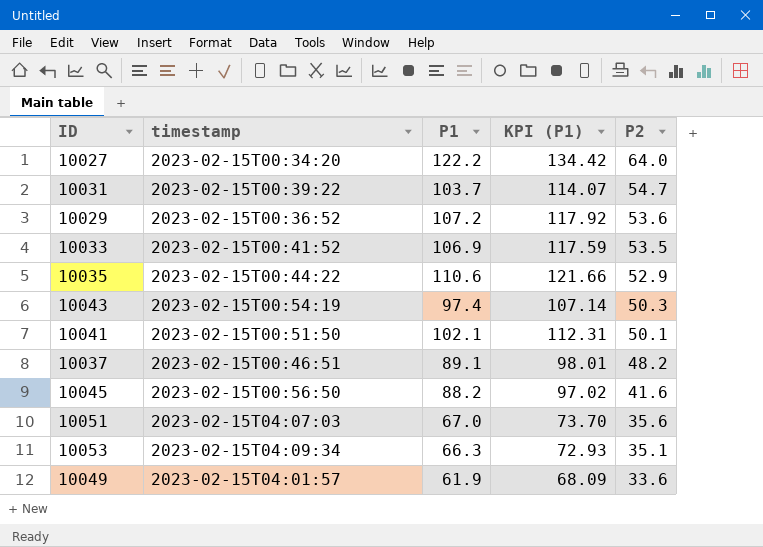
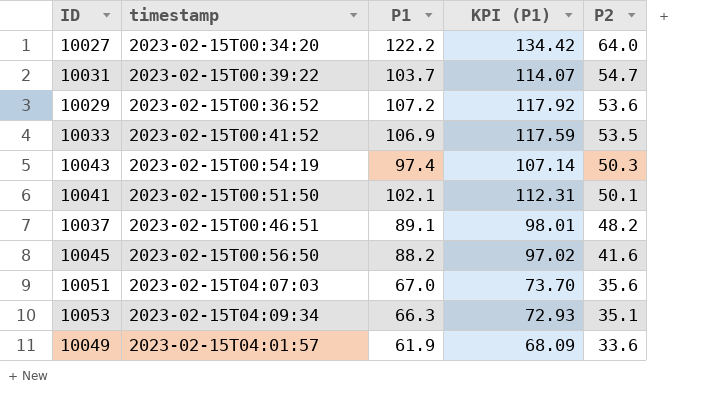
row 10035: 2023-02-15T00:44:22 | 110.6 | 121.66 | 52.9 -> none

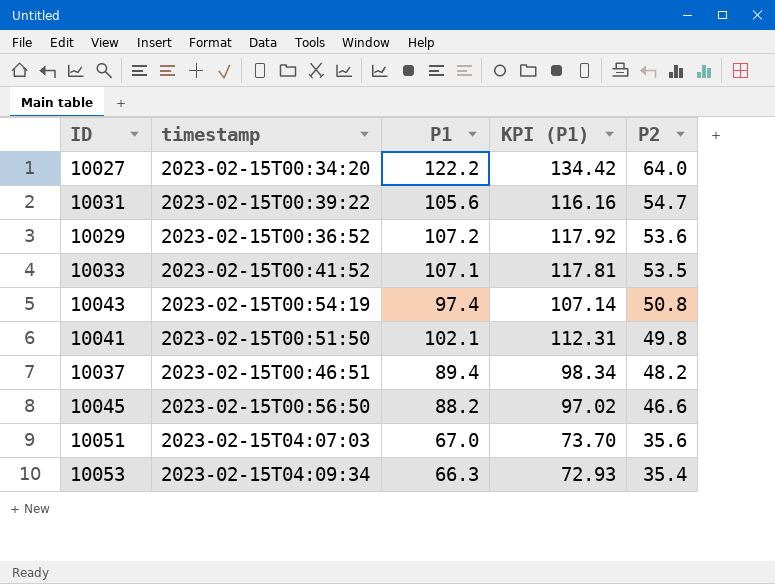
row 10049: 2023-02-15T04:01:57 | 61.9 | 68.09 | 33.6 -> none
10031 | P1: 103.7 -> 105.6
10031 | KPI (P1): 114.07 -> 116.16
10033 | P1: 106.9 -> 107.1
10033 | KPI (P1): 117.59 -> 117.81
10043 | P2: 50.3 -> 50.8
10041 | P2: 50.1 -> 49.8
10037 | P1: 89.1 -> 89.4
10037 | KPI (P1): 98.01 -> 98.34
10045 | P2: 41.6 -> 46.6
10053 | P2: 35.1 -> 35.4

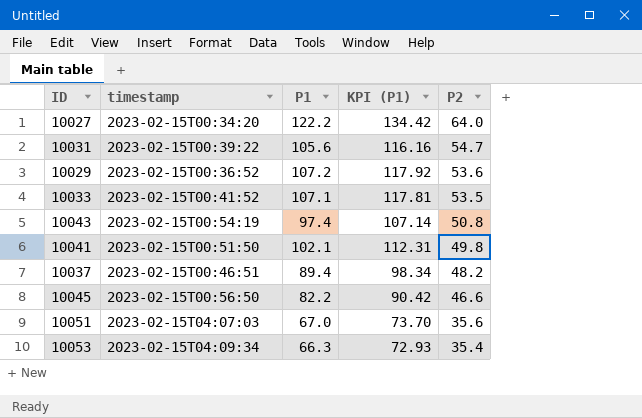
10045 | P1: 88.2 -> 82.2
10045 | KPI (P1): 97.02 -> 90.42

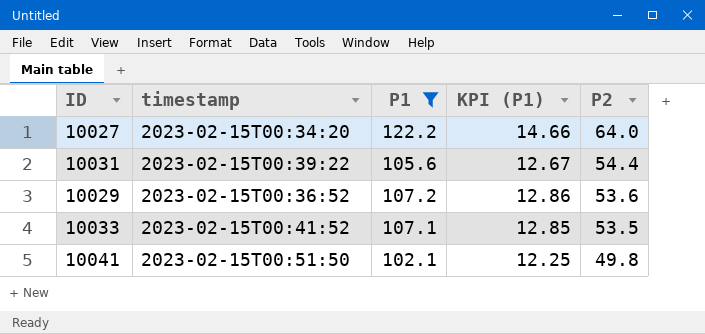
filter: none -> P1 >= 102.1
column KPI (P1) | formula: [P1] * 1.1 -> [P1] * 0.12
10031 | P2: 54.7 -> 54.4

